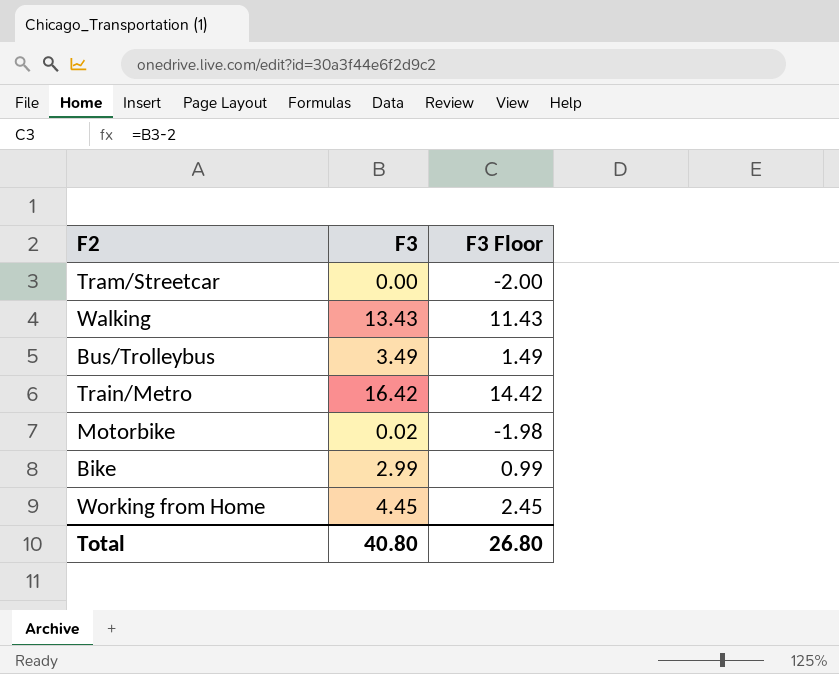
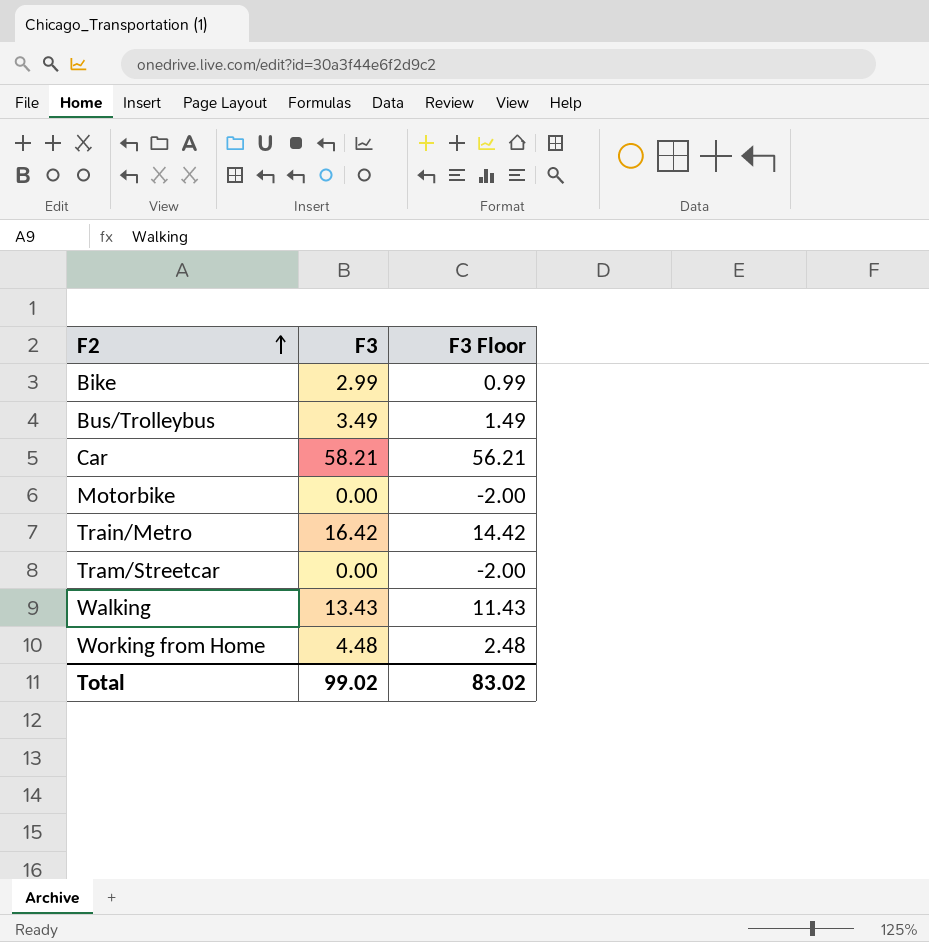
row order: none -> F2 ascending
row Car: none -> 58.21 | 56.21
Motorbike | F3: 0.02 -> 0.00
Motorbike | F3 Floor: -1.98 -> -2.00
Working from Home | F3: 4.45 -> 4.48
Working from Home | F3 Floor: 2.45 -> 2.48
Total | F3: 40.80 -> 99.02
Total | F3 Floor: 26.80 -> 83.02

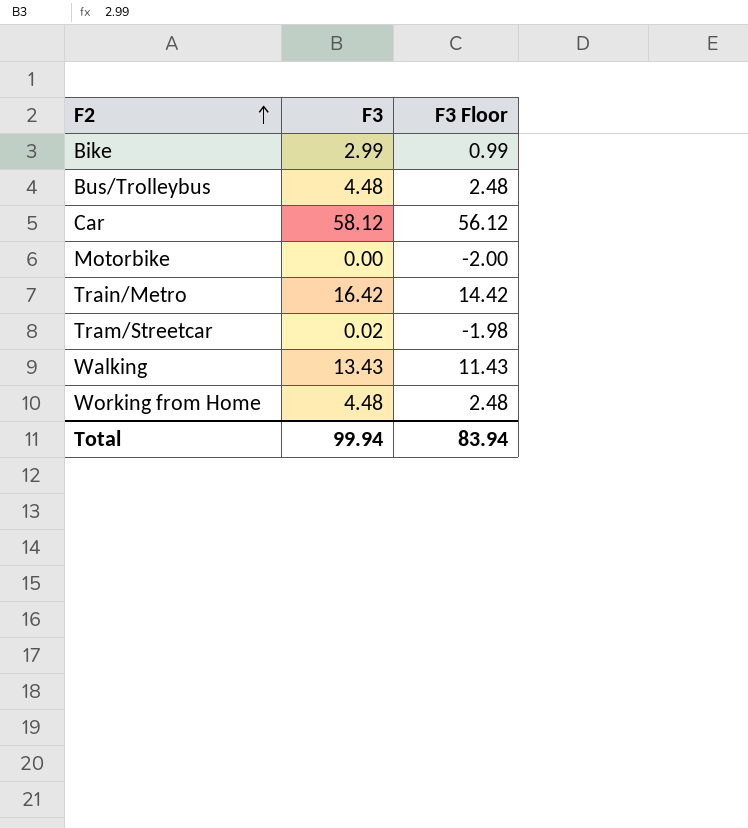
Bus/Trolleybus | F3: 3.49 -> 4.48
Bus/Trolleybus | F3 Floor: 1.49 -> 2.48
Car | F3: 58.21 -> 58.12
Car | F3 Floor: 56.21 -> 56.12
Tram/Streetcar | F3: 0.00 -> 0.02
Tram/Streetcar | F3 Floor: -2.00 -> -1.98
Total | F3: 99.02 -> 99.94
Total | F3 Floor: 83.02 -> 83.94

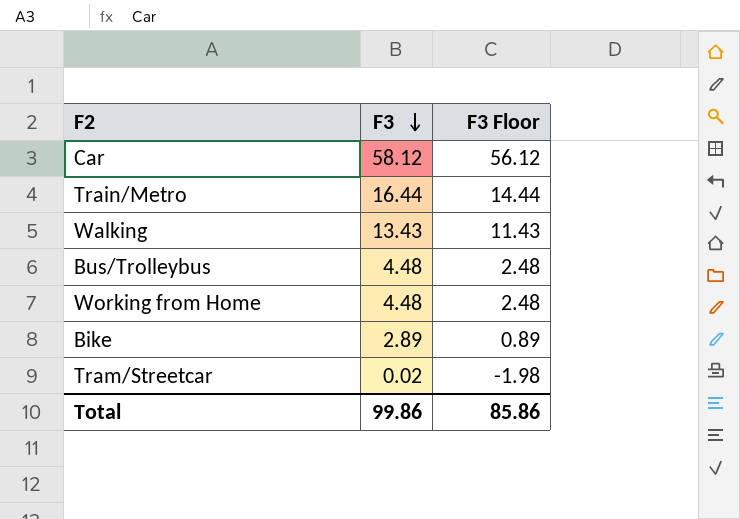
row order: F2 ascending -> F3 descending
row Motorbike: 0.00 | -2.00 -> none
Train/Metro | F3: 16.42 -> 16.44
Train/Metro | F3 Floor: 14.42 -> 14.44
Bike | F3: 2.99 -> 2.89
Bike | F3 Floor: 0.99 -> 0.89
Total | F3: 99.94 -> 99.86
Total | F3 Floor: 83.94 -> 85.86

